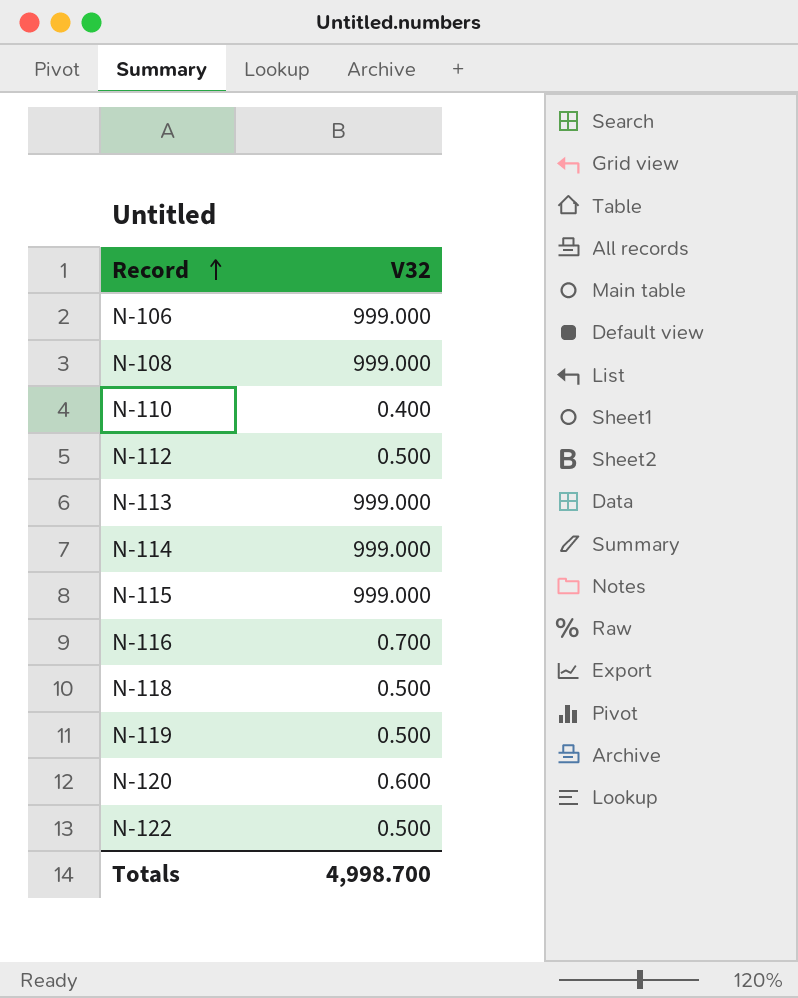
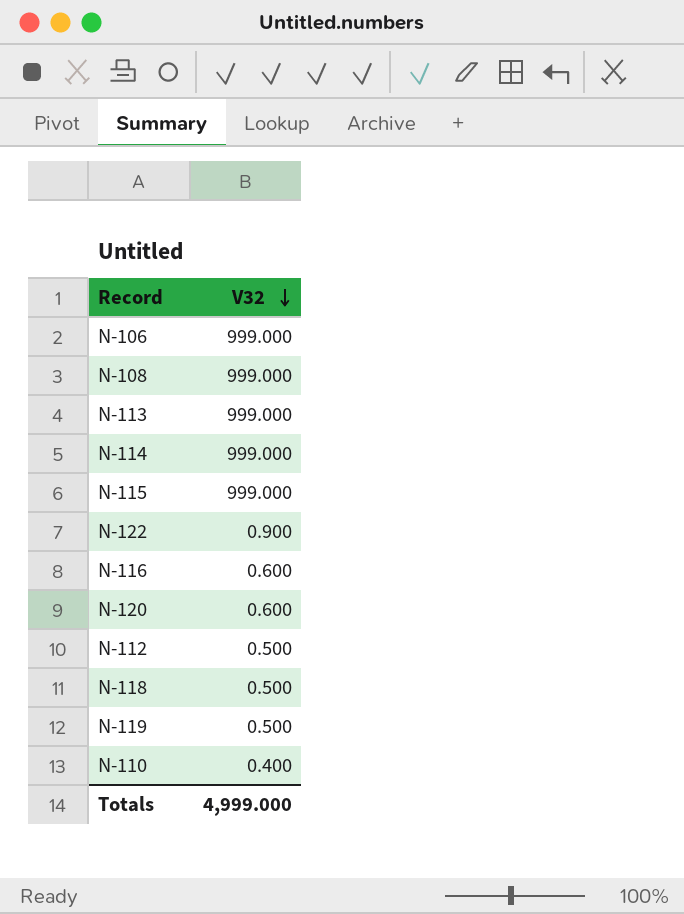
row order: Record ascending -> V32 descending
N-122 | V32: 0.500 -> 0.900
N-116 | V32: 0.700 -> 0.600
Totals | V32: 4,998.700 -> 4,999.000

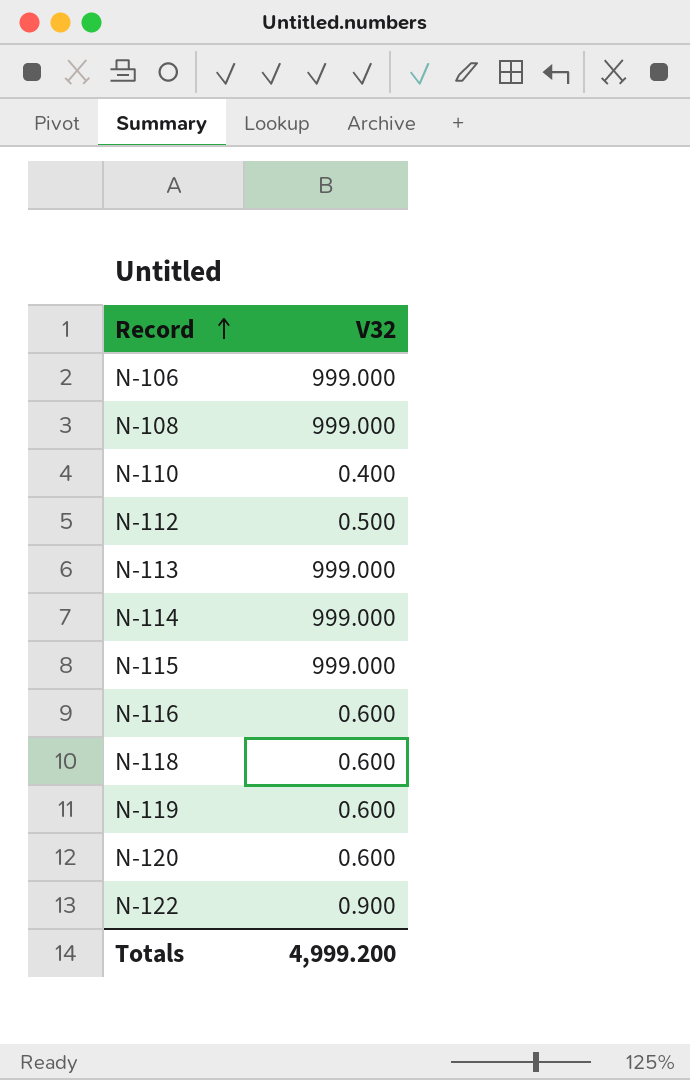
row order: V32 descending -> Record ascending
N-118 | V32: 0.500 -> 0.600
N-119 | V32: 0.500 -> 0.600
Totals | V32: 4,999.000 -> 4,999.200

